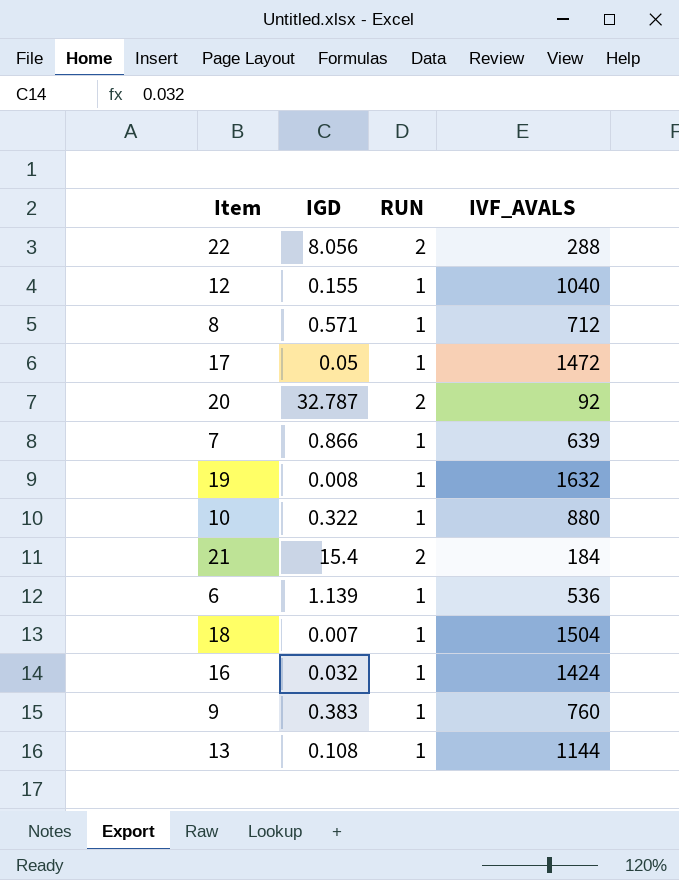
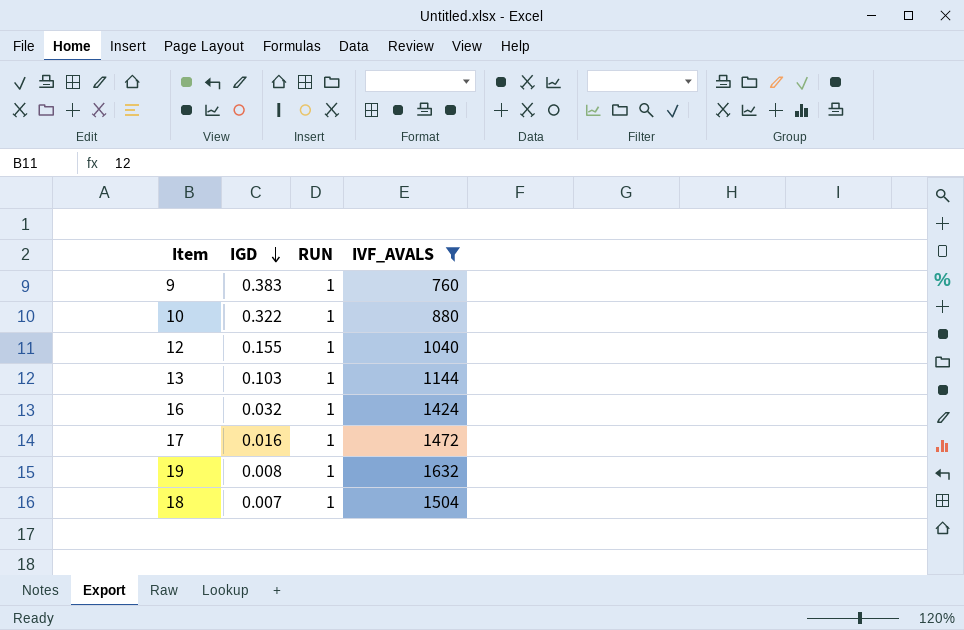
filter: none -> IVF_AVALS >= 760
row order: none -> IGD descending
13 | IGD: 0.108 -> 0.103
17 | IGD: 0.05 -> 0.016

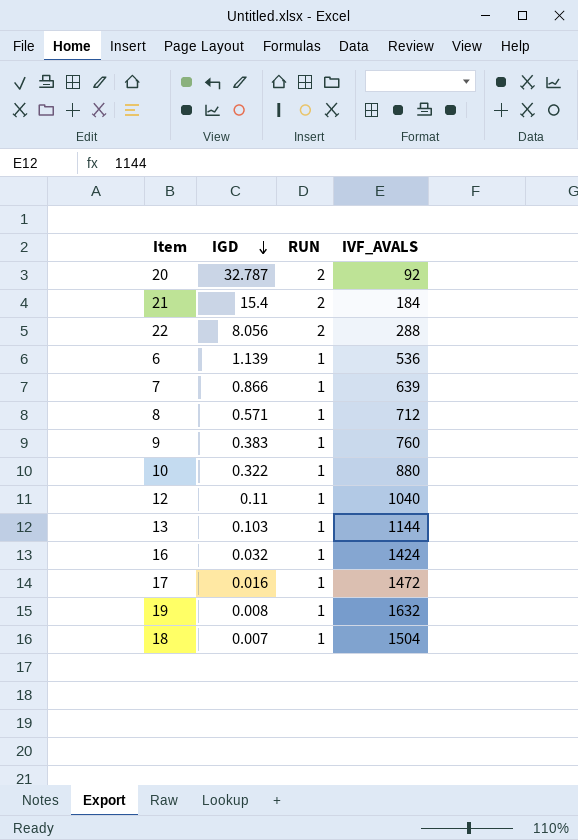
filter: IVF_AVALS >= 760 -> none
12 | IGD: 0.155 -> 0.11

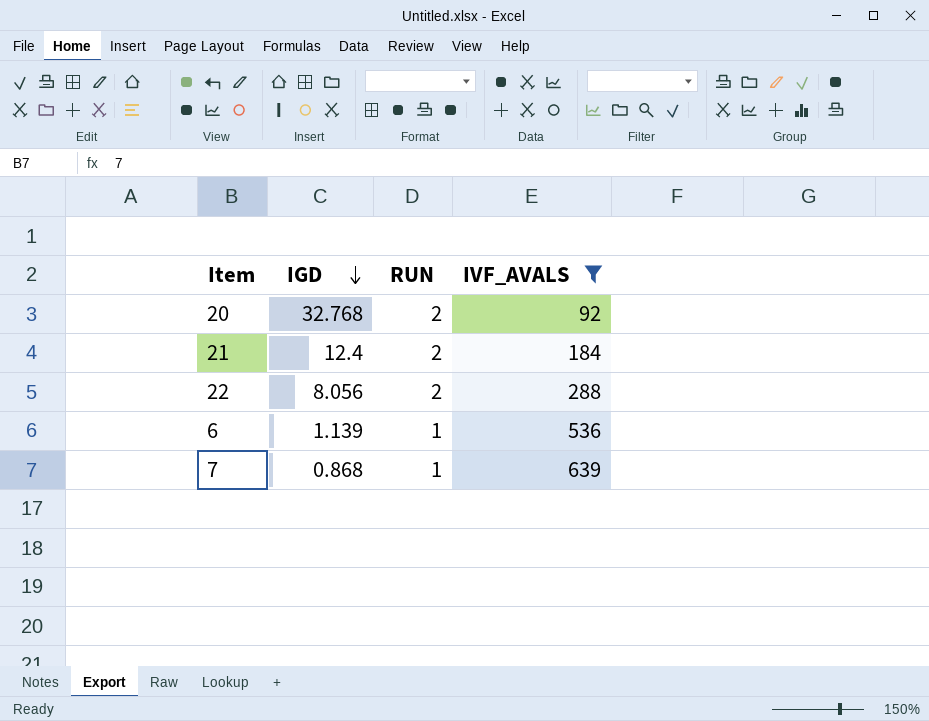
filter: none -> IVF_AVALS <= 639
20 | IGD: 32.787 -> 32.768
21 | IGD: 15.4 -> 12.4
7 | IGD: 0.866 -> 0.868

